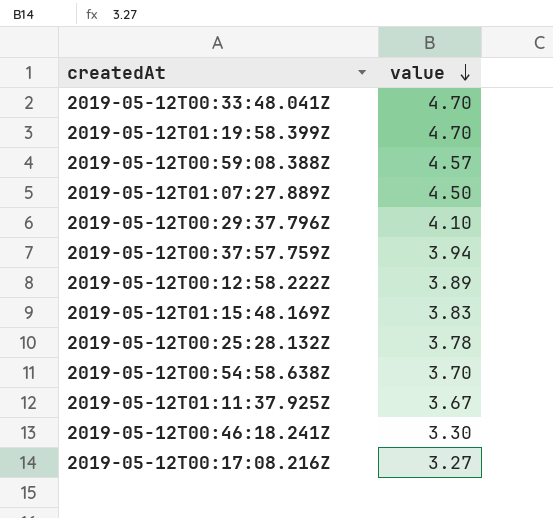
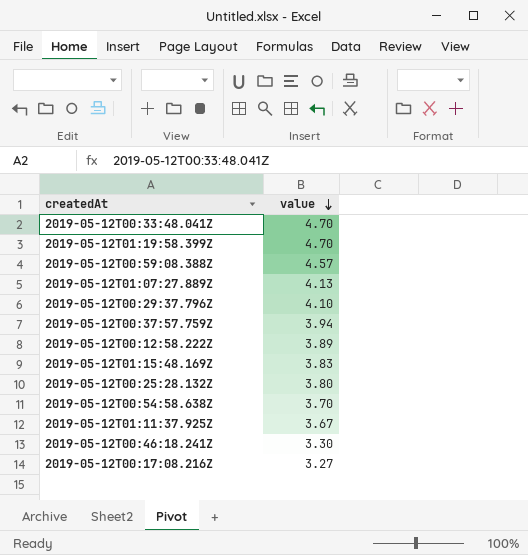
2019-05-12T01:07:27.889Z | value: 4.50 -> 4.13
2019-05-12T00:25:28.132Z | value: 3.78 -> 3.80

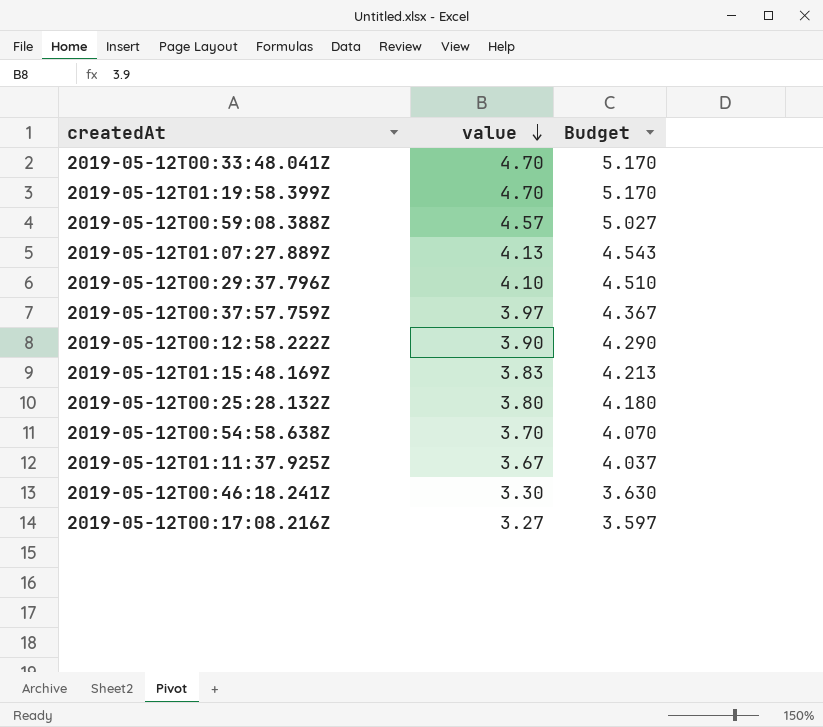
column Budget | formula: none -> [value] * 1.1
2019-05-12T00:37:57.759Z | value: 3.94 -> 3.97
2019-05-12T00:12:58.222Z | value: 3.89 -> 3.90

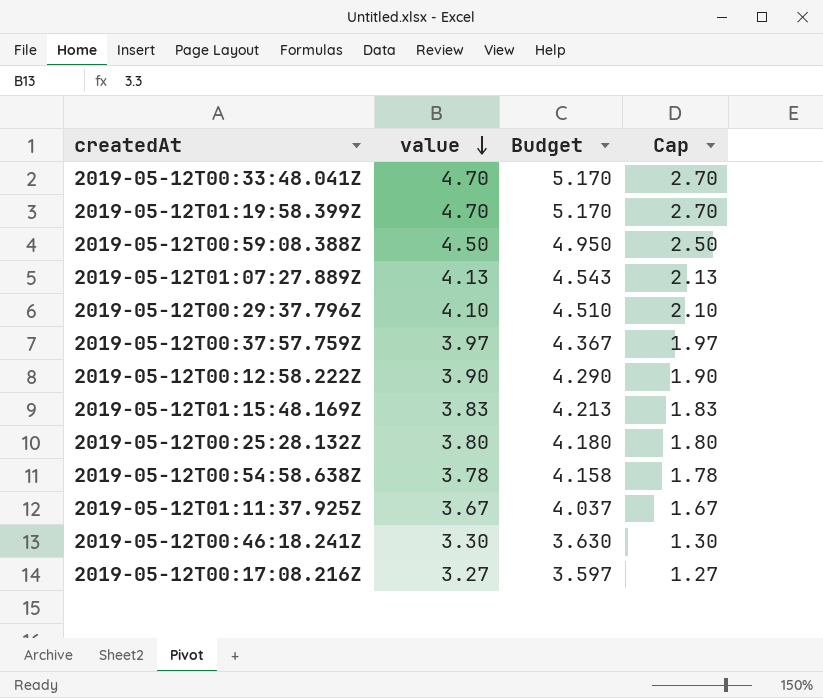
column Cap | formula: none -> [value] - 2
2019-05-12T00:59:08.388Z | value: 4.57 -> 4.50
2019-05-12T00:59:08.388Z | Budget: 5.027 -> 4.950
2019-05-12T00:54:58.638Z | value: 3.70 -> 3.78
2019-05-12T00:54:58.638Z | Budget: 4.070 -> 4.158

